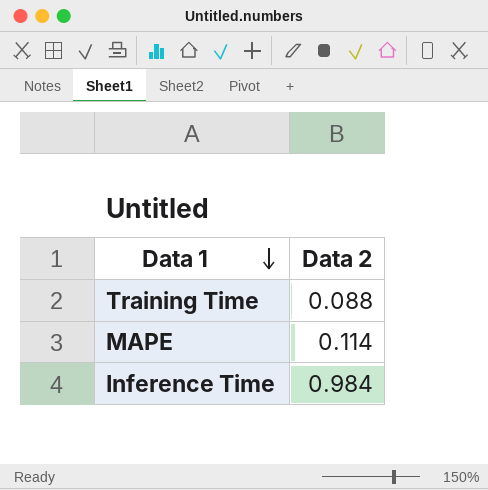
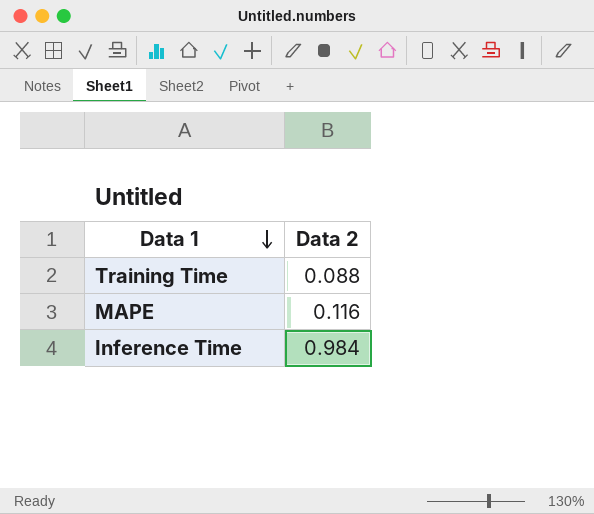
MAPE | Data 2: 0.114 -> 0.116

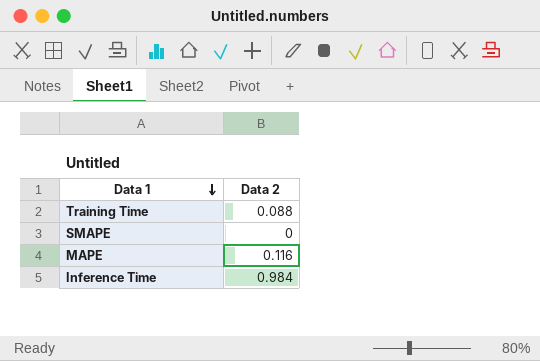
row SMAPE: none -> 0

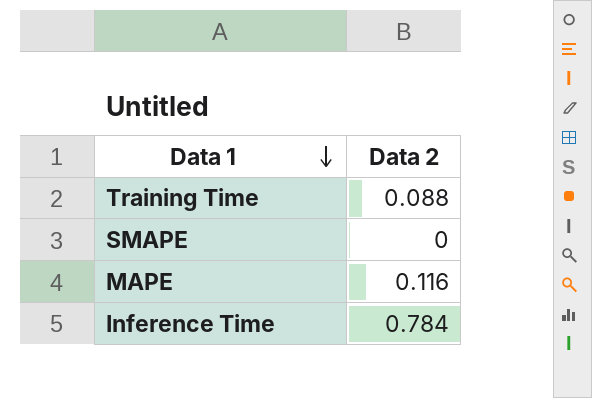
Inference Time | Data 2: 0.984 -> 0.784

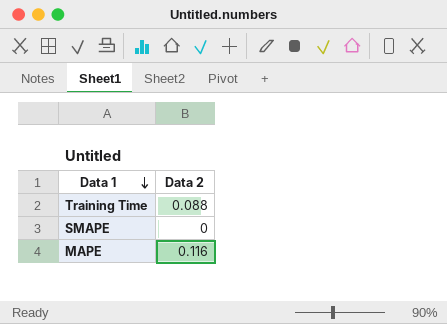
row Inference Time: 0.784 -> none

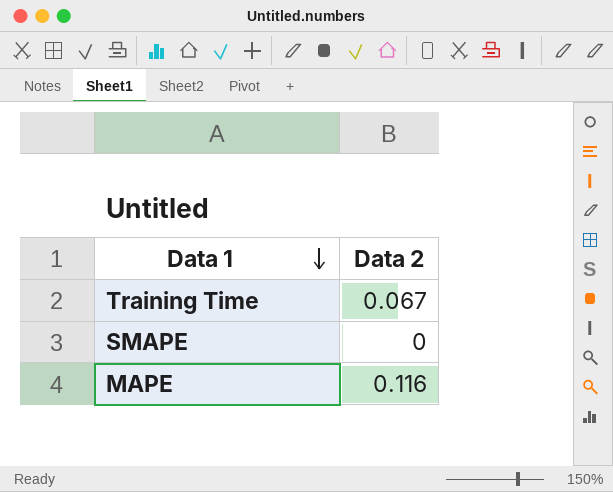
Training Time | Data 2: 0.088 -> 0.067

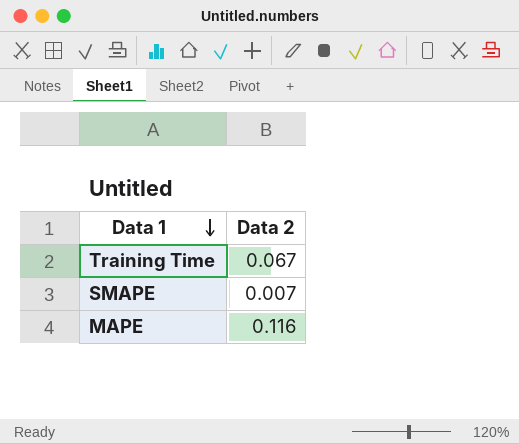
SMAPE | Data 2: 0 -> 0.007

